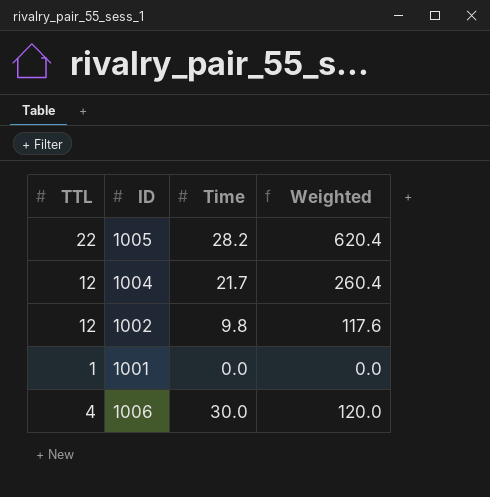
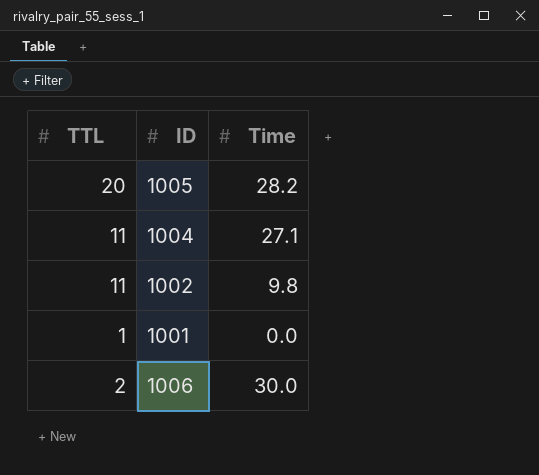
column Weighted | formula: [TTL] * [Time] -> none
1005 | TTL: 22 -> 20
1004 | TTL: 12 -> 11
1004 | Time: 21.7 -> 27.1
1002 | TTL: 12 -> 11
1006 | TTL: 4 -> 2

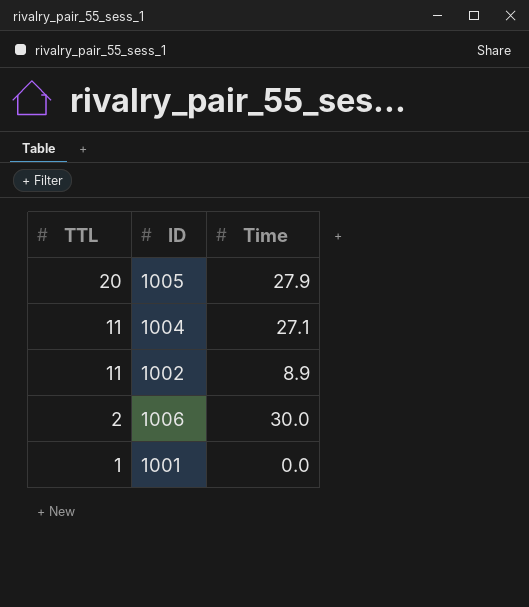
row order: none -> TTL descending
1005 | Time: 28.2 -> 27.9
1002 | Time: 9.8 -> 8.9

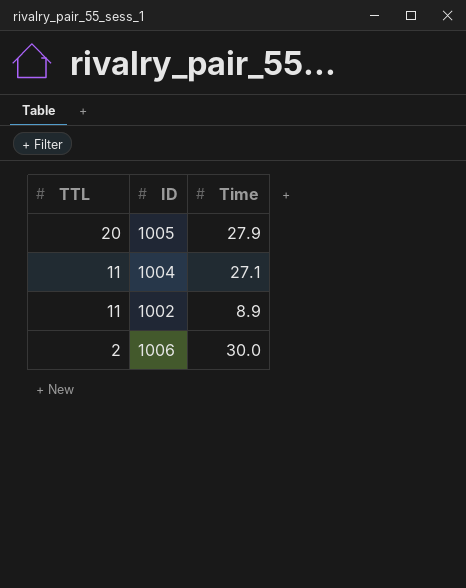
row 1001: 1 | 0.0 -> none

